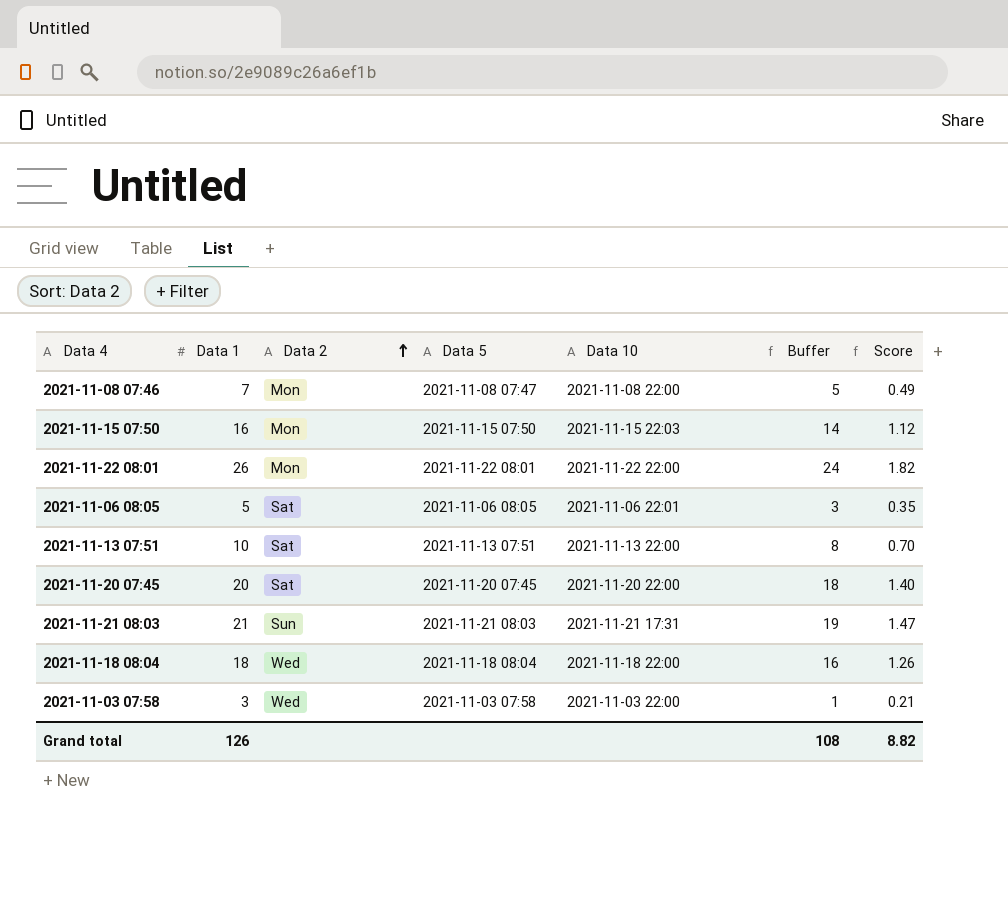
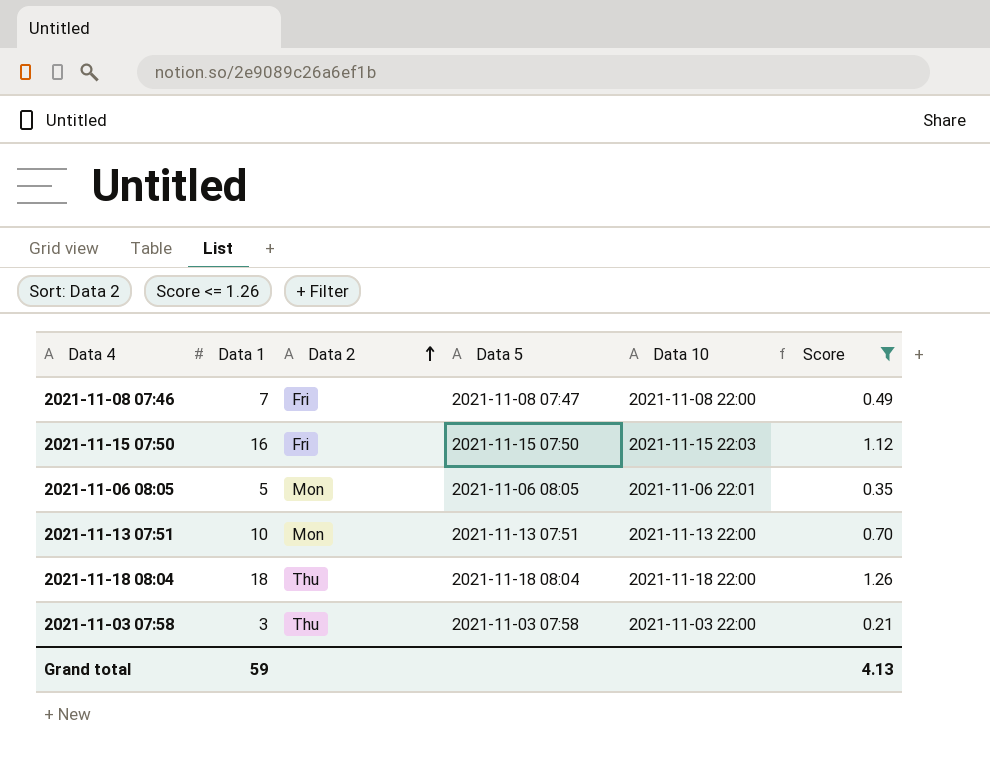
filter: none -> Score <= 1.26
column Buffer | formula: [Data 1] - 2 -> none
2021-11-08 07:46 | Data 2: Mon -> Fri
2021-11-15 07:50 | Data 2: Mon -> Fri
2021-11-06 08:05 | Data 2: Sat -> Mon
2021-11-13 07:51 | Data 2: Sat -> Mon
2021-11-18 08:04 | Data 2: Wed -> Thu
2021-11-03 07:58 | Data 2: Wed -> Thu
Grand total | Data 1: 126 -> 59
Grand total | Score: 8.82 -> 4.13

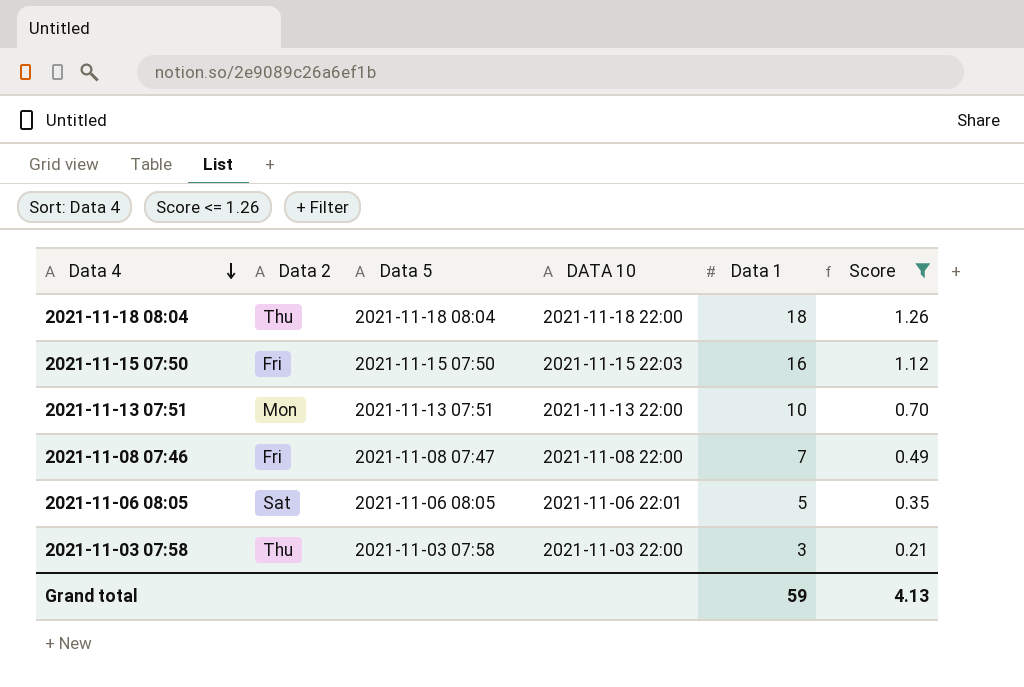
row order: Data 2 ascending -> Data 4 descending
column name: Data 10 -> DATA 10
column Data 1 | position: 2 -> 5
2021-11-06 08:05 | Data 2: Mon -> Sat

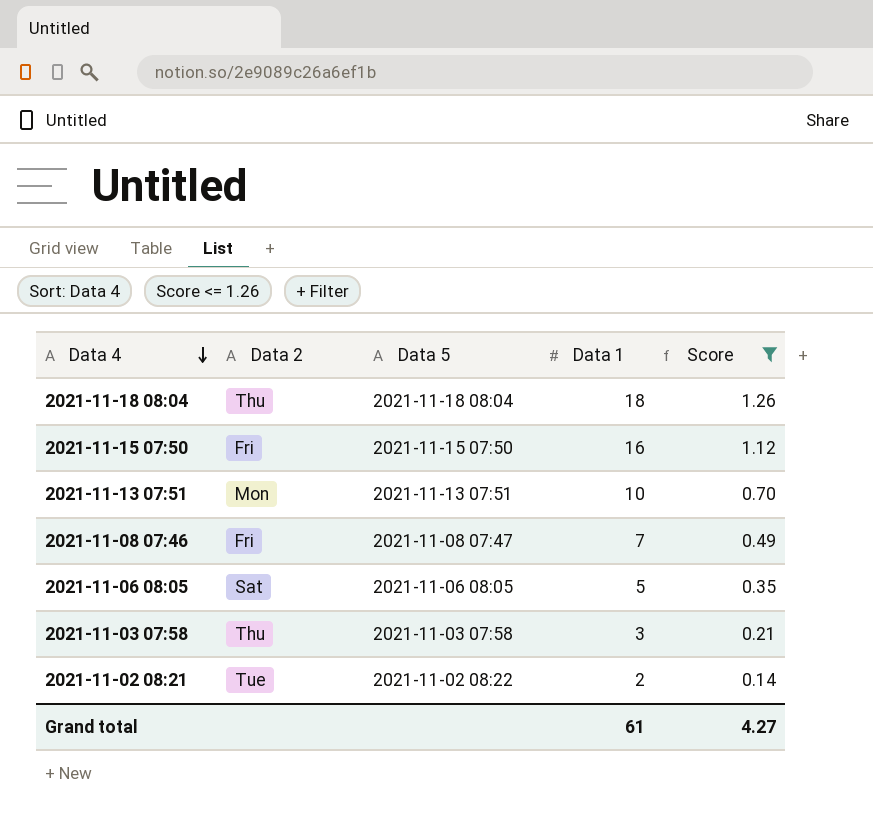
column DATA 10 | position: 4 -> none
row 2021-11-02 08:21: none -> Tue | 2021-11-02 08:22 | 2 | 0.14
Grand total | Data 1: 59 -> 61
Grand total | Score: 4.13 -> 4.27

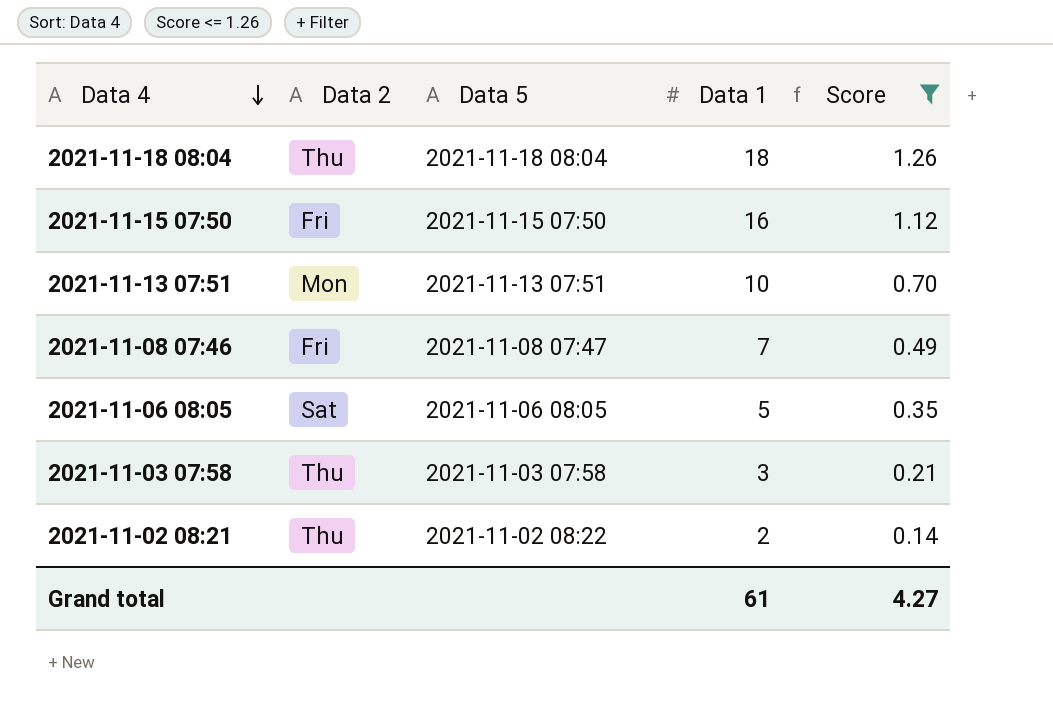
2021-11-02 08:21 | Data 2: Tue -> Thu

